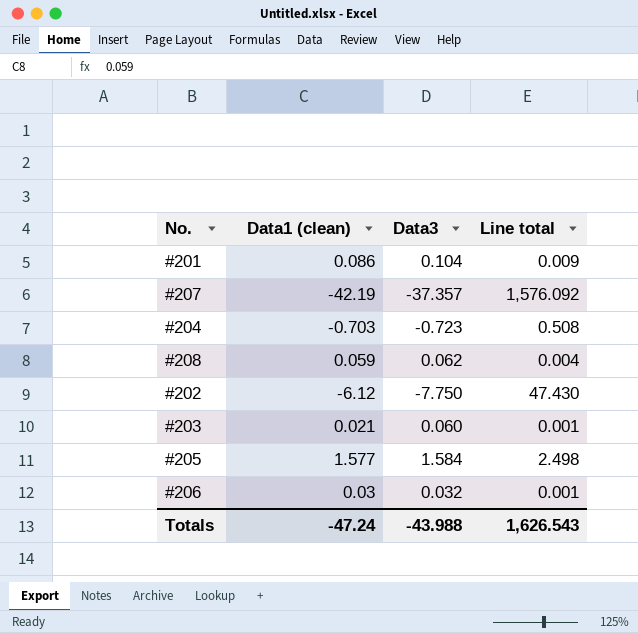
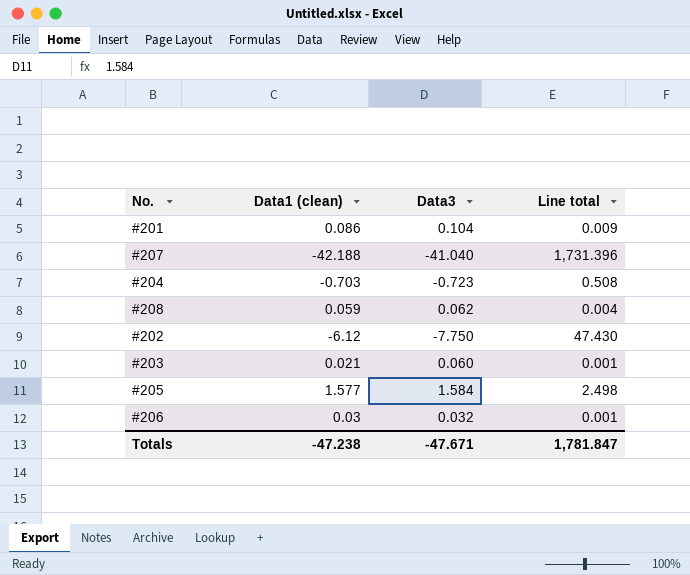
#207 | Data1 (clean): -42.19 -> -42.188
#207 | Data3: -37.357 -> -41.040
#207 | Line total: 1,576.092 -> 1,731.396
Totals | Data1 (clean): -47.24 -> -47.238
Totals | Data3: -43.988 -> -47.671
Totals | Line total: 1,626.543 -> 1,781.847

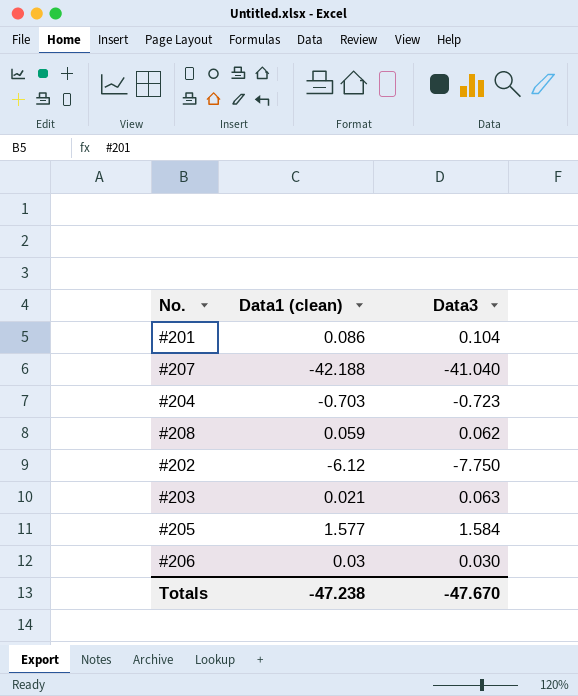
column Line total | formula: [Data1 (clean)] * [Data3] -> none
#203 | Data3: 0.060 -> 0.063
#206 | Data3: 0.032 -> 0.030
Totals | Data3: -47.671 -> -47.670

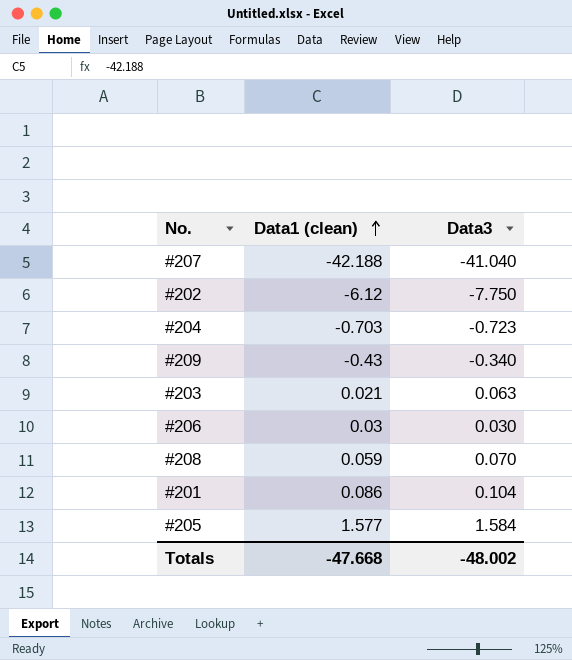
row order: none -> Data1 (clean) ascending
row #209: none -> -0.43 | -0.340
#208 | Data3: 0.062 -> 0.070
Totals | Data1 (clean): -47.238 -> -47.668
Totals | Data3: -47.670 -> -48.002

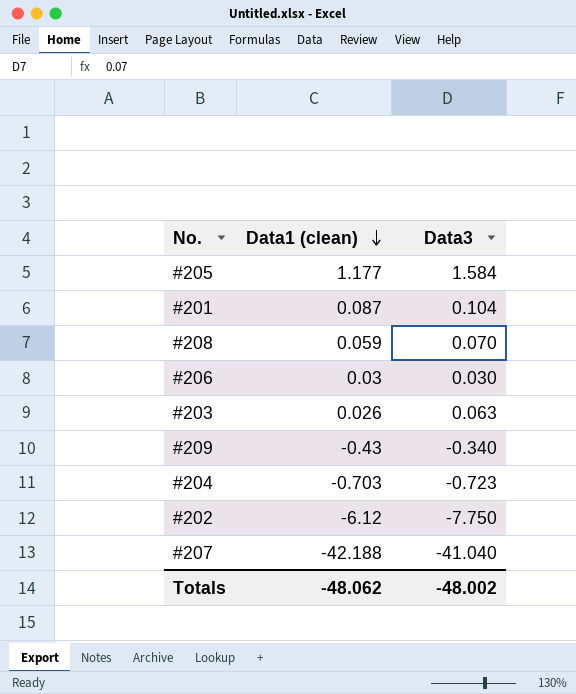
row order: Data1 (clean) ascending -> Data1 (clean) descending
#205 | Data1 (clean): 1.577 -> 1.177
#201 | Data1 (clean): 0.086 -> 0.087
#203 | Data1 (clean): 0.021 -> 0.026
Totals | Data1 (clean): -47.668 -> -48.062

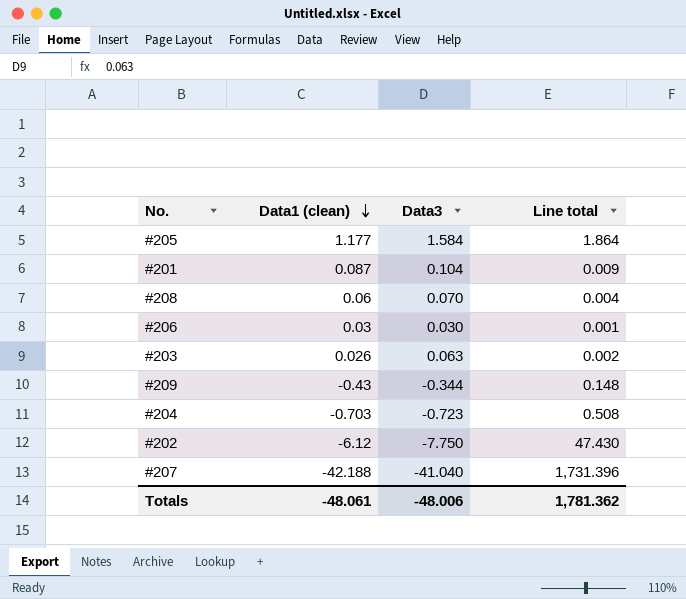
column Line total | formula: none -> [Data1 (clean)] * [Data3]
#208 | Data1 (clean): 0.059 -> 0.06
#209 | Data3: -0.340 -> -0.344
Totals | Data1 (clean): -48.062 -> -48.061
Totals | Data3: -48.002 -> -48.006

